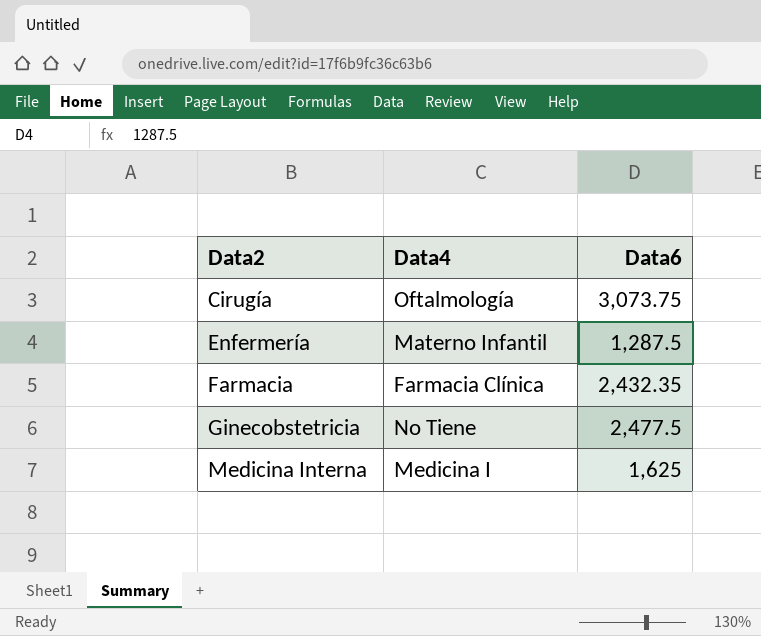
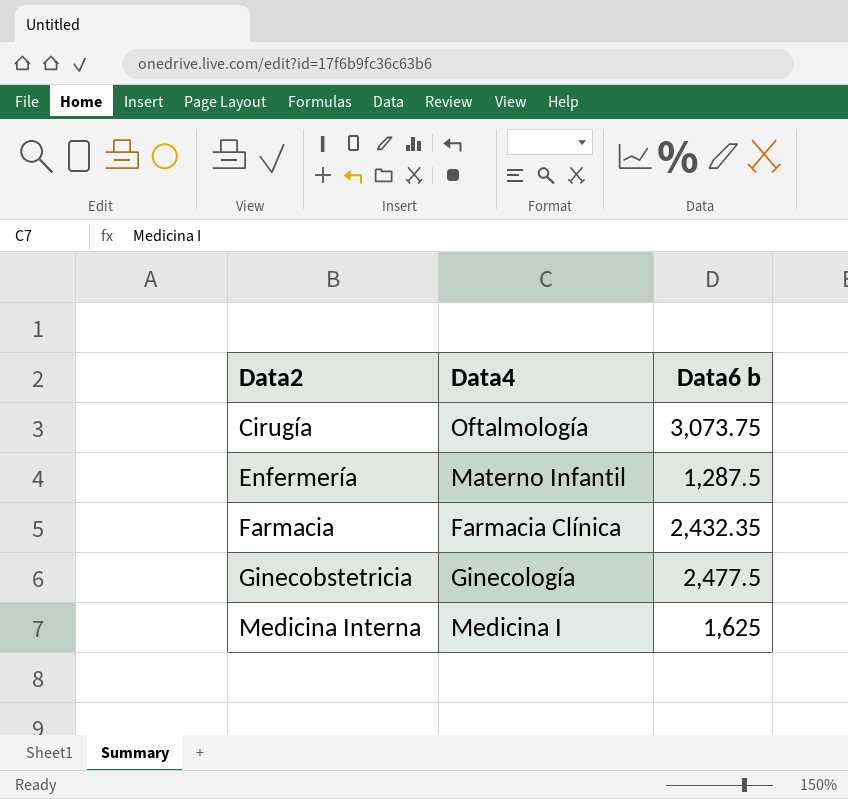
column name: Data6 -> Data6 b
Ginecobstetricia | Data4: No Tiene -> Ginecología

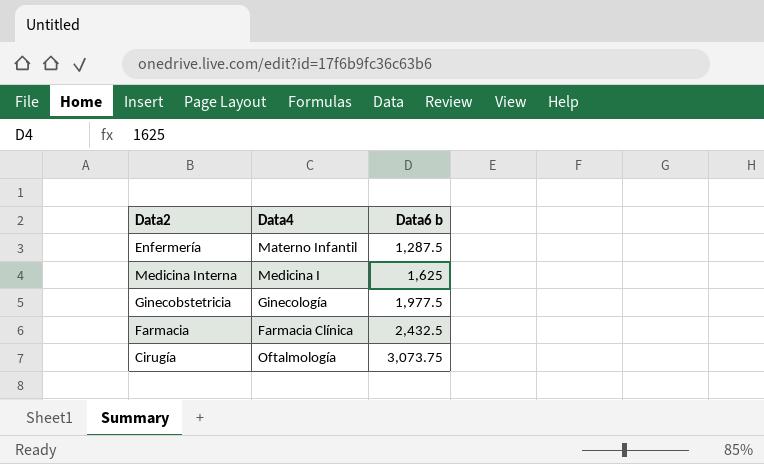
row order: Data2 ascending -> Data6 b ascending
Ginecobstetricia | Data6 b: 2,477.5 -> 1,977.5
Farmacia | Data6 b: 2,432.35 -> 2,432.5

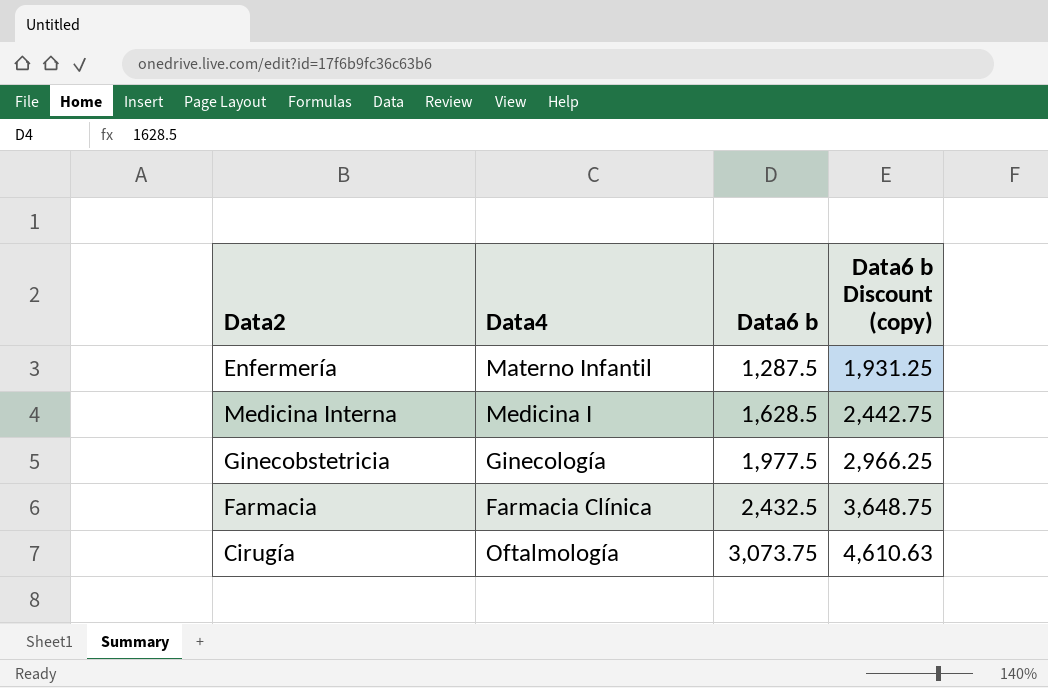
column Data6 b Discount (copy) | formula: none -> [Data6 b] * 1.5
Medicina Interna | Data6 b: 1,625 -> 1,628.5

